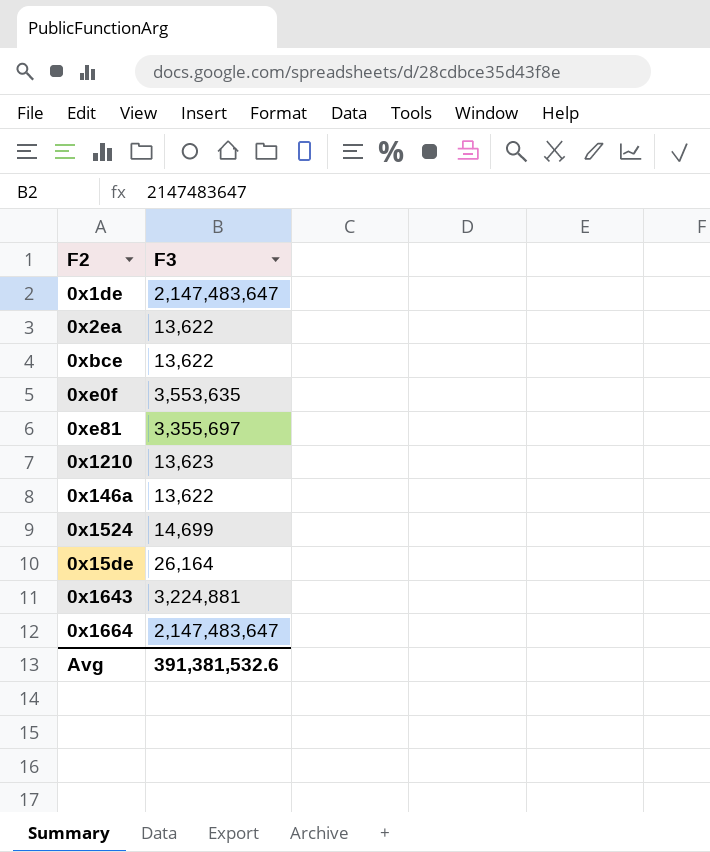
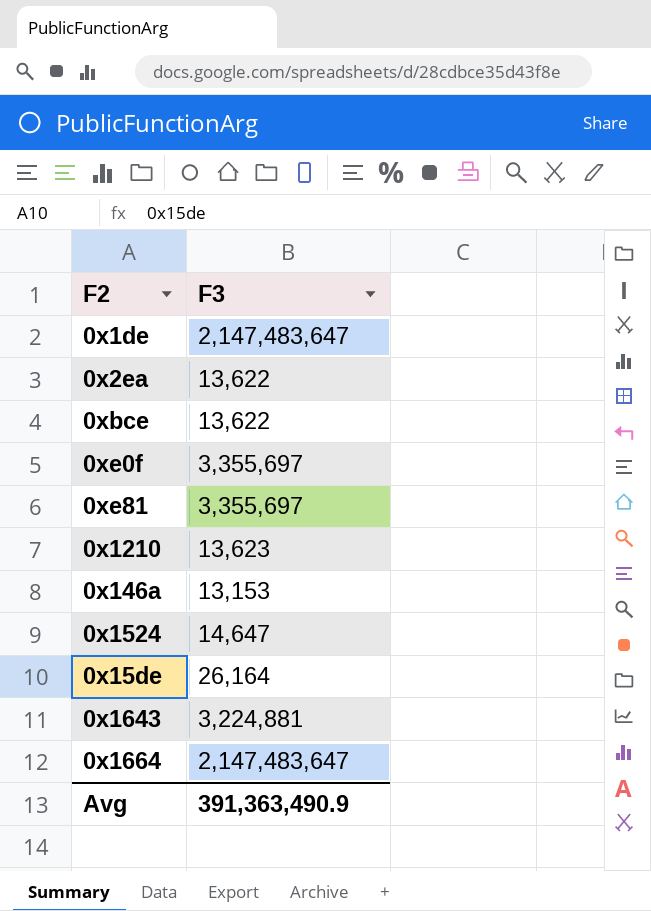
0xe0f | F3: 3,553,635 -> 3,355,697
0x146a | F3: 13,622 -> 13,153
0x1524 | F3: 14,699 -> 14,647
Avg | F3: 391,381,532.6 -> 391,363,490.9

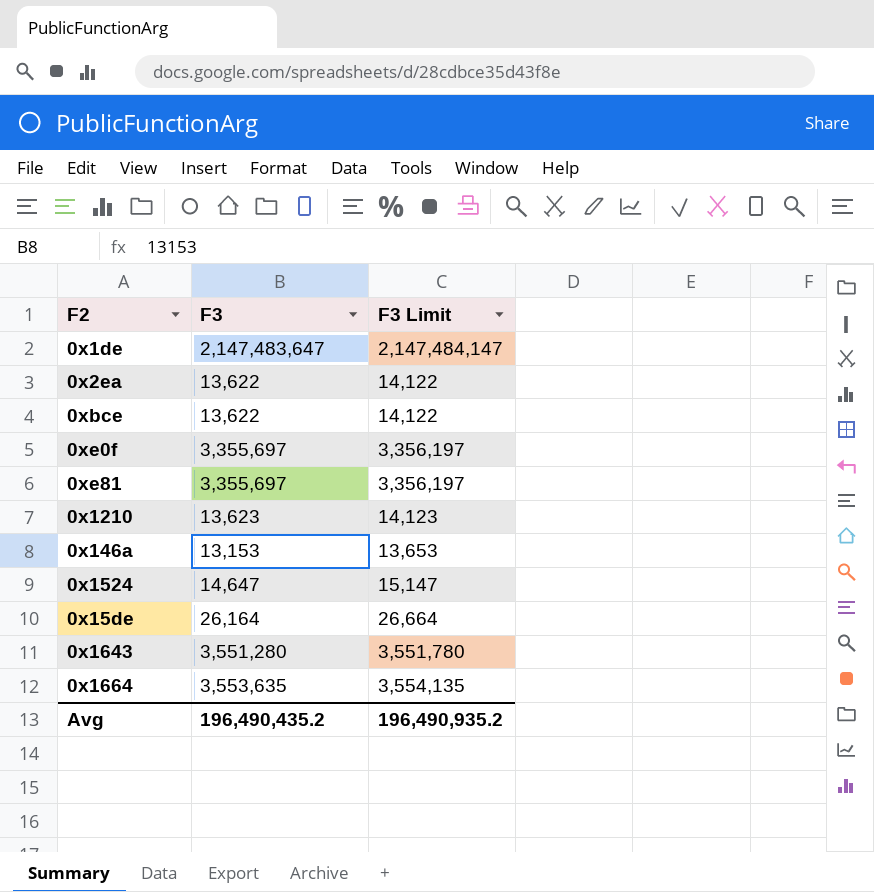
column F3 Limit | formula: none -> [F3] + 500
0x1643 | F3: 3,224,881 -> 3,551,280
0x1664 | F3: 2,147,483,647 -> 3,553,635
Avg | F3: 391,363,490.9 -> 196,490,435.2

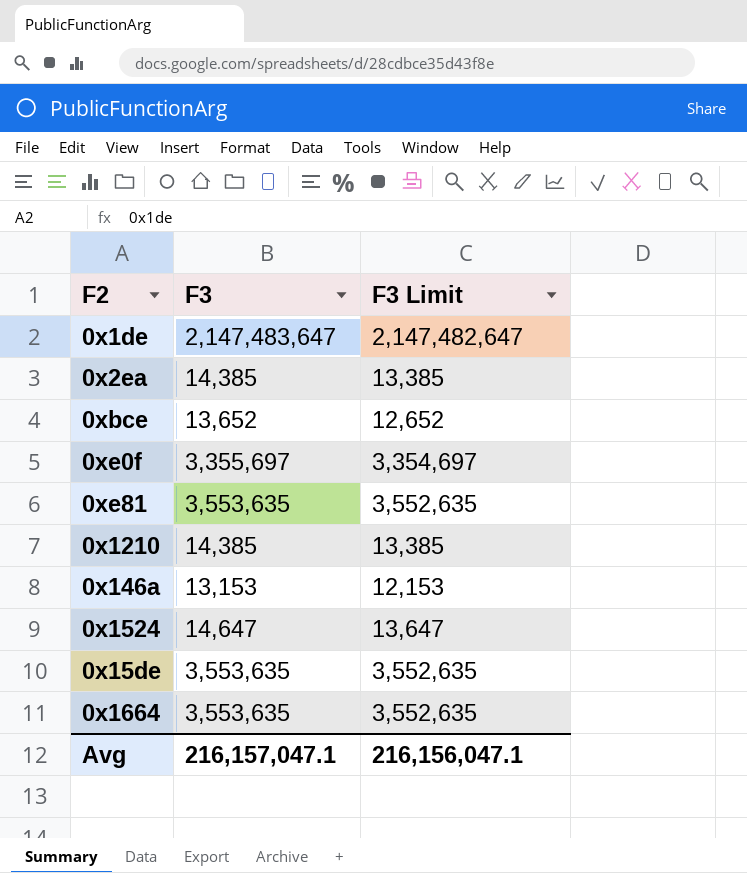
column F3 Limit | formula: [F3] + 500 -> [F3] - 1000
row 0x1643: 3,551,280 | 3,551,780 -> none
0x2ea | F3: 13,622 -> 14,385
0xbce | F3: 13,622 -> 13,652
0xe81 | F3: 3,355,697 -> 3,553,635
0x1210 | F3: 13,623 -> 14,385
0x15de | F3: 26,164 -> 3,553,635
Avg | F3: 196,490,435.2 -> 216,157,047.1
Avg | F3 Limit: 196,490,935.2 -> 216,156,047.1

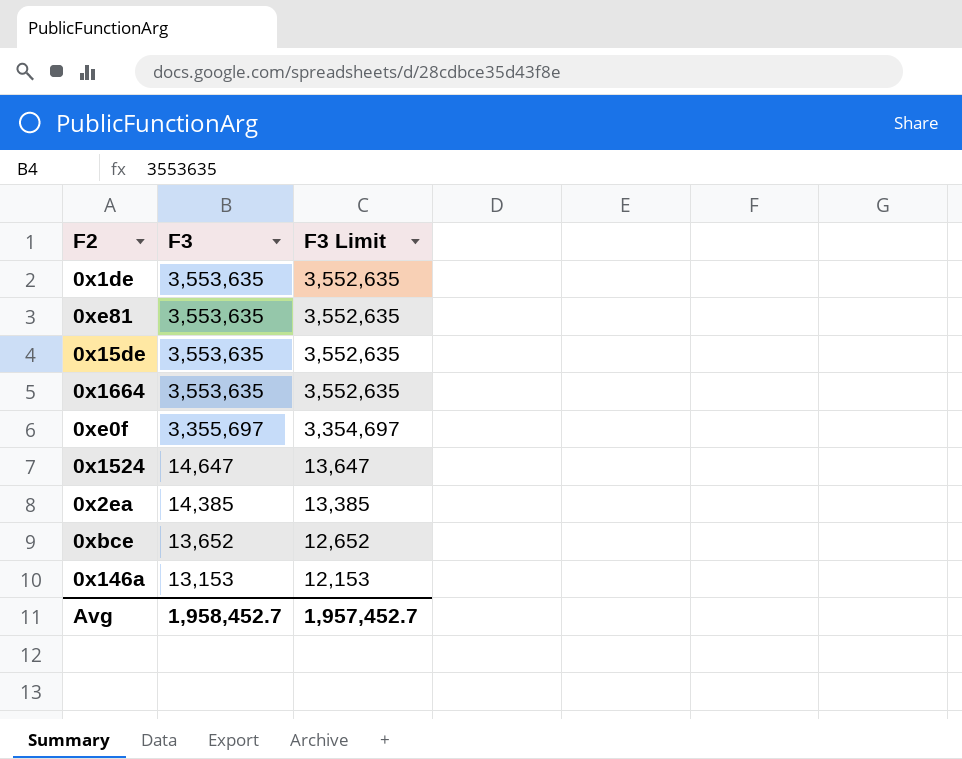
row order: none -> F3 descending
row 0x1210: 14,385 | 13,385 -> none
0x1de | F3: 2,147,483,647 -> 3,553,635
0x1de | F3 Limit: 2,147,482,647 -> 3,552,635
Avg | F3: 216,157,047.1 -> 1,958,452.7
Avg | F3 Limit: 216,156,047.1 -> 1,957,452.7

